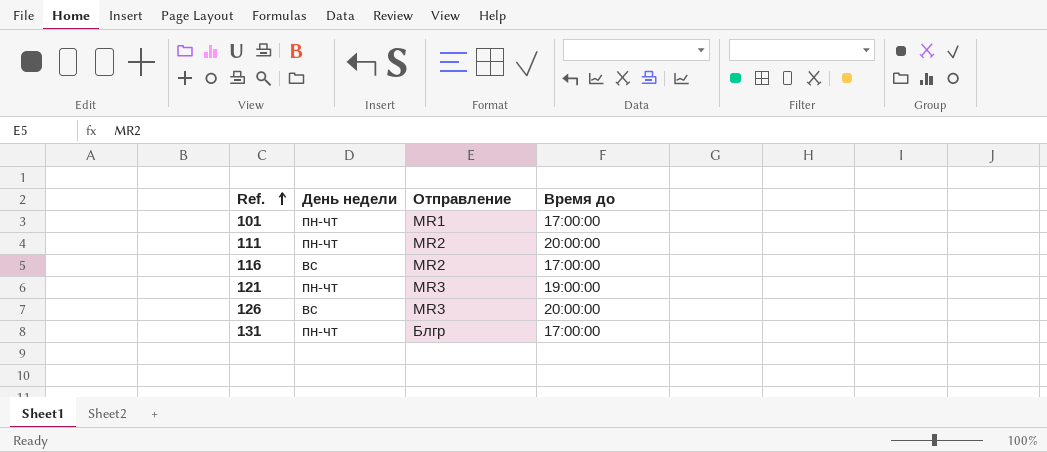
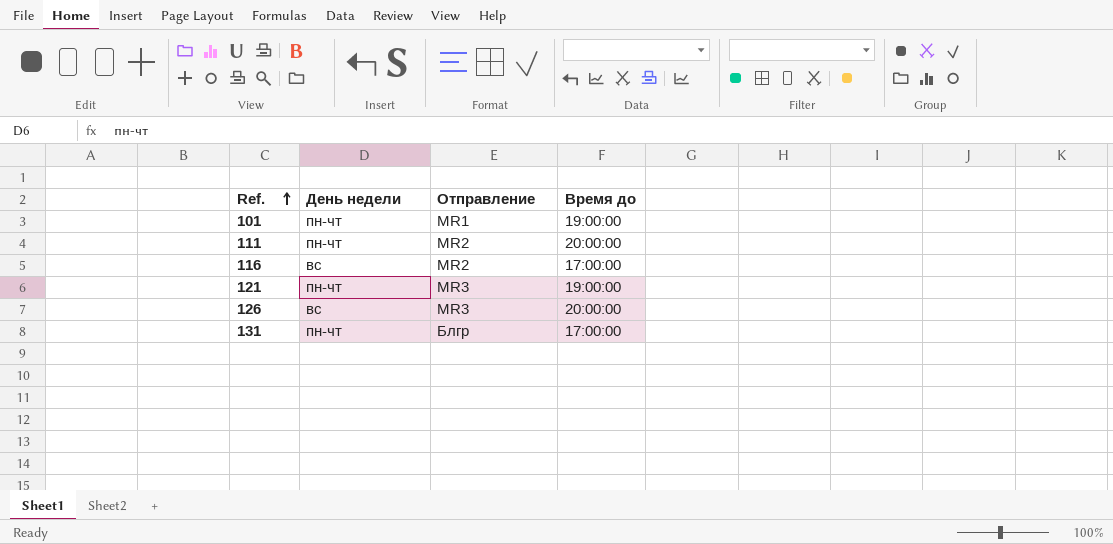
101 | Время до: 17:00:00 -> 19:00:00

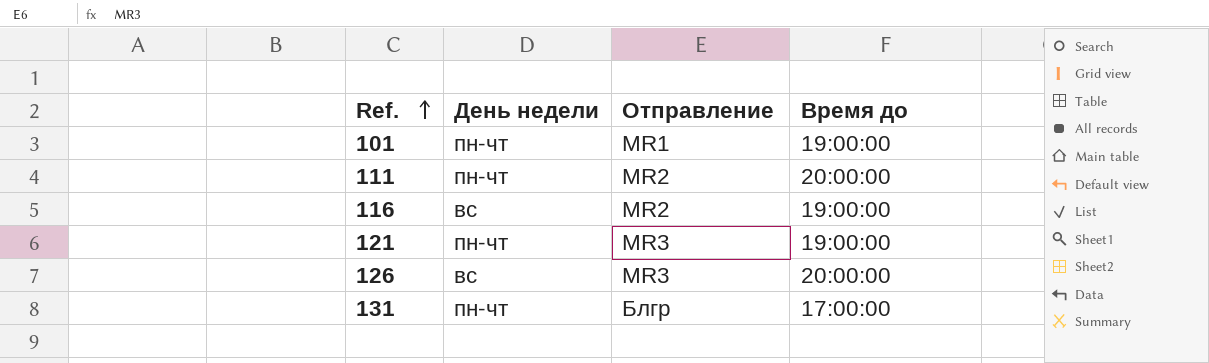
116 | Время до: 17:00:00 -> 19:00:00

